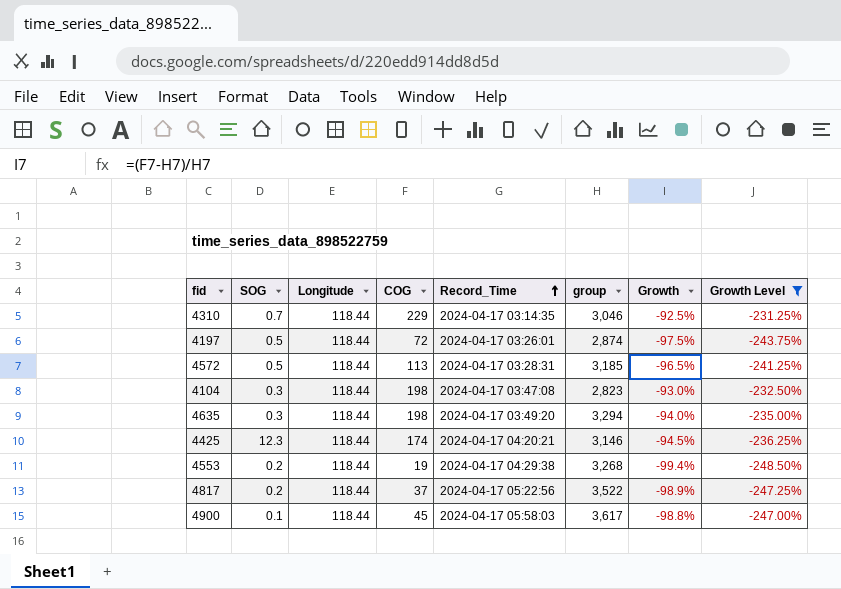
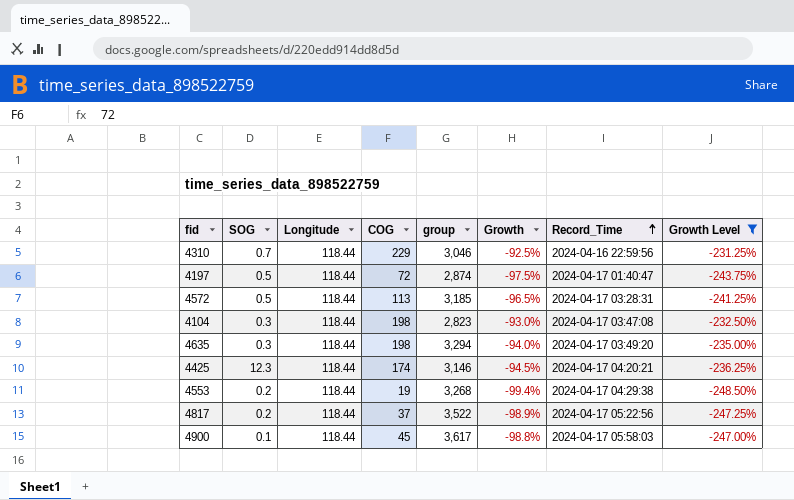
column Record_Time | position: 5 -> 7
4310 | Record_Time: 2024-04-17 03:14:35 -> 2024-04-16 22:59:56
4197 | Record_Time: 2024-04-17 03:26:01 -> 2024-04-17 01:40:47

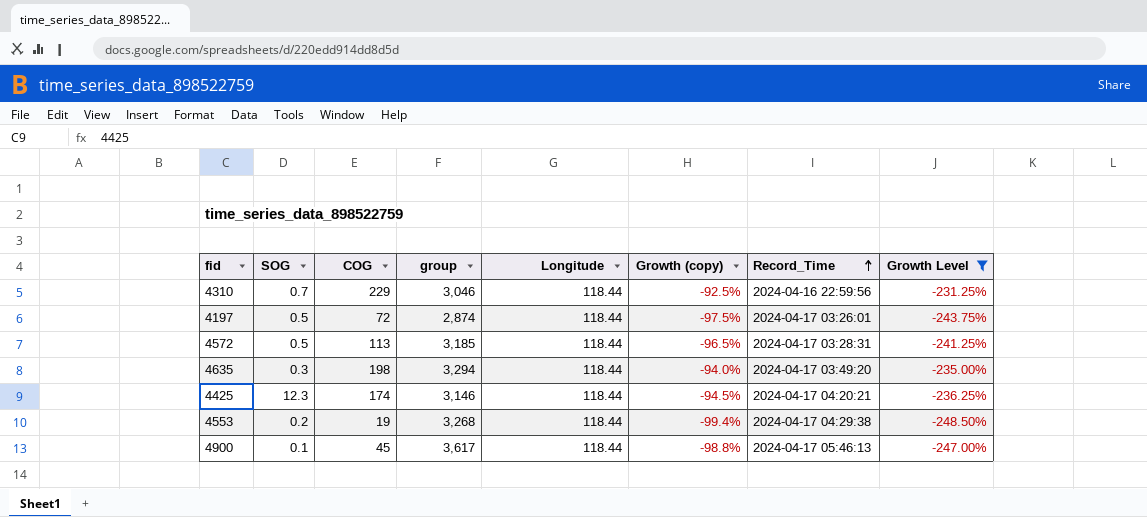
column Longitude | position: 3 -> 5
column name: Growth -> Growth (copy)
row 4104: 0.3 | 118.44 | 198 | 2,823 | -93.0% | 2024-04-17 03:47:08 | -232.50% -> none
row 4817: 0.2 | 118.44 | 37 | 3,522 | -98.9% | 2024-04-17 05:22:56 | -247.25% -> none
4197 | Record_Time: 2024-04-17 01:40:47 -> 2024-04-17 03:26:01
4900 | Record_Time: 2024-04-17 05:58:03 -> 2024-04-17 05:46:13

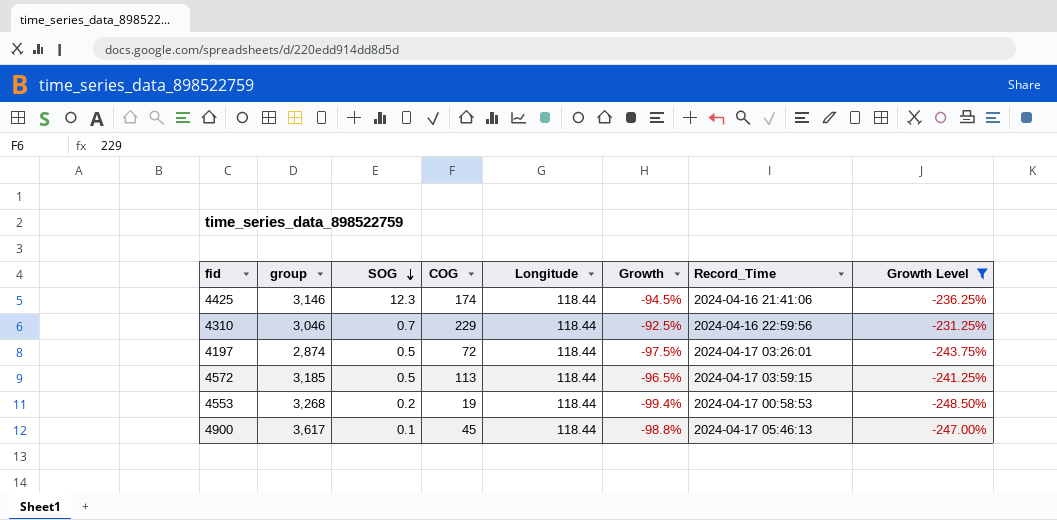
row order: Record_Time ascending -> SOG descending
column group | position: 4 -> 2
column name: Growth (copy) -> Growth
row 4635: 0.3 | 198 | 3,294 | 118.44 | -94.0% | 2024-04-17 03:49:20 | -235.00% -> none
4425 | Record_Time: 2024-04-17 04:20:21 -> 2024-04-16 21:41:06
4572 | Record_Time: 2024-04-17 03:28:31 -> 2024-04-17 03:59:15
4553 | Record_Time: 2024-04-17 04:29:38 -> 2024-04-17 00:58:53

